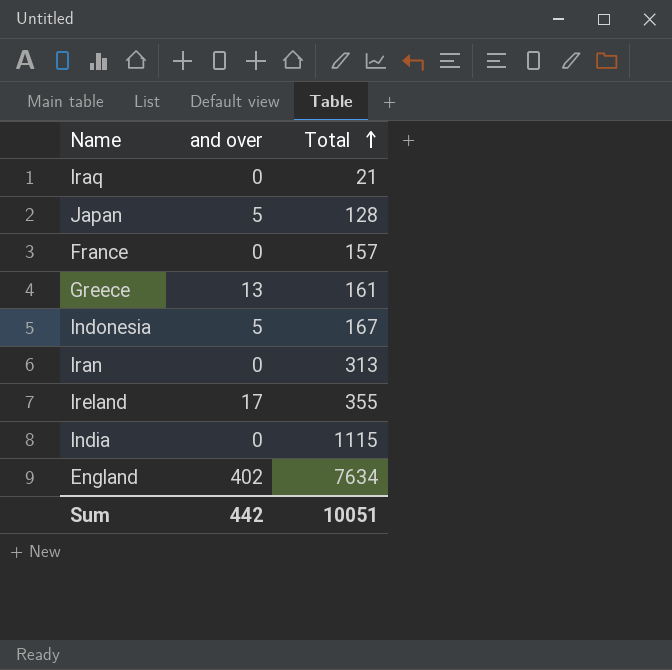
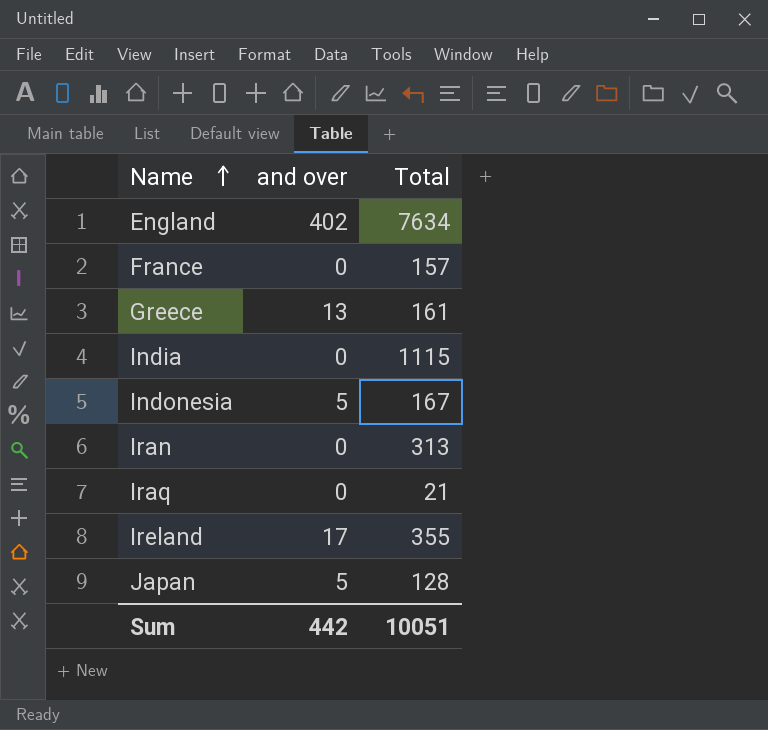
row order: Total ascending -> Name ascending

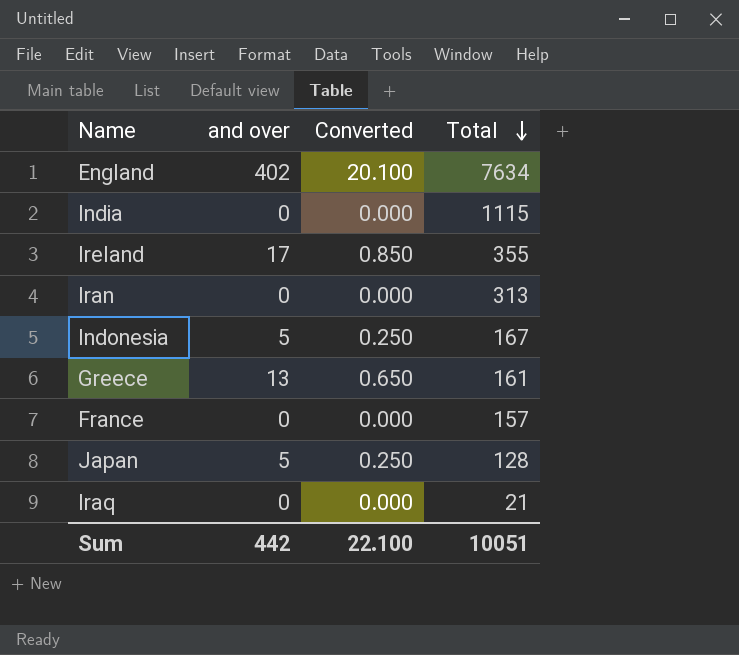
row order: Name ascending -> Total descending
column Converted | formula: none -> [and over] * 0.05

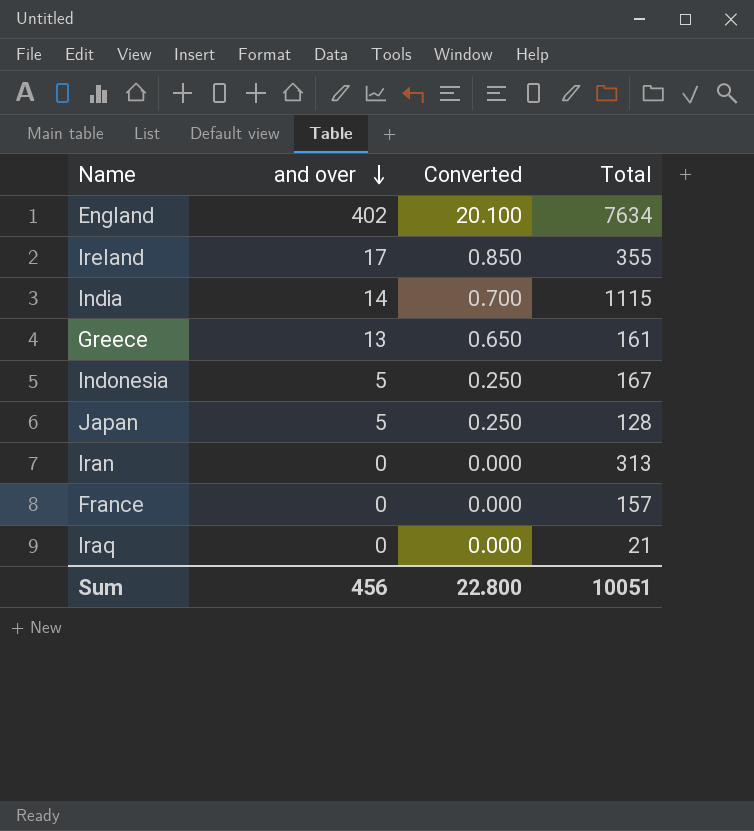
row order: Total descending -> and over descending
India | and over: 0 -> 14
India | Converted: 0.000 -> 0.700
Sum | and over: 442 -> 456
Sum | Converted: 22.100 -> 22.800

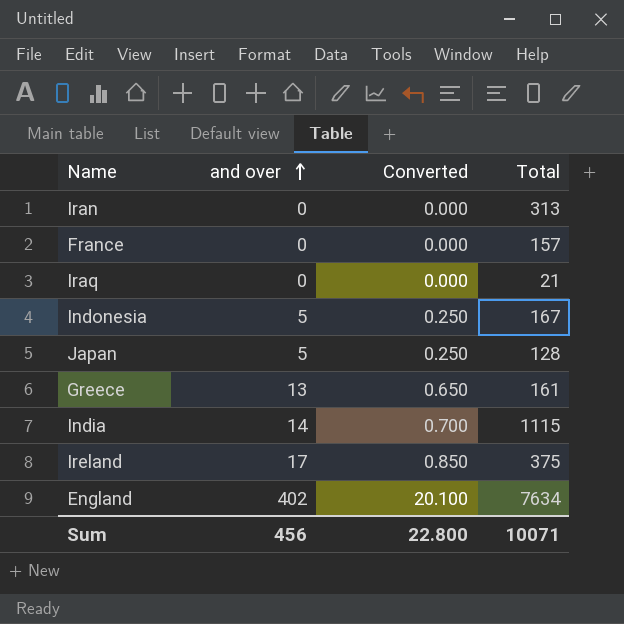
row order: and over descending -> and over ascending
Ireland | Total: 355 -> 375
Sum | Total: 10051 -> 10071

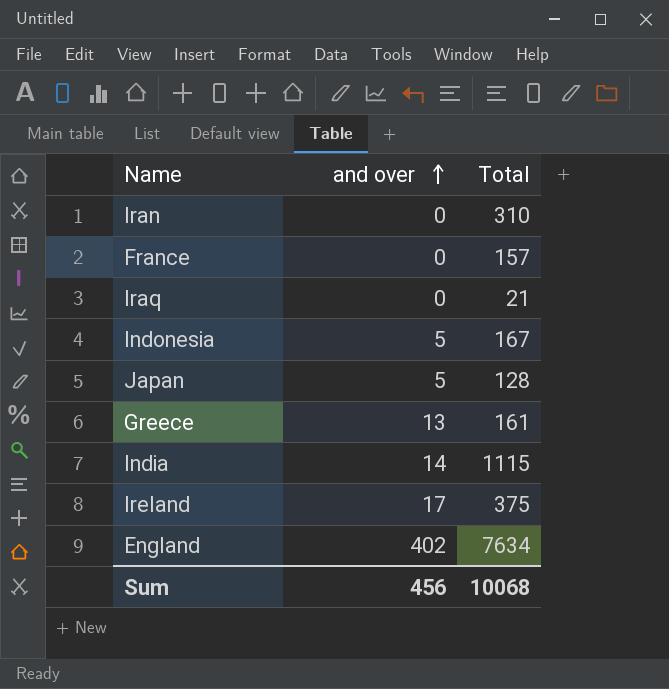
column Converted | formula: [and over] * 0.05 -> none
Iran | Total: 313 -> 310
Sum | Total: 10071 -> 10068

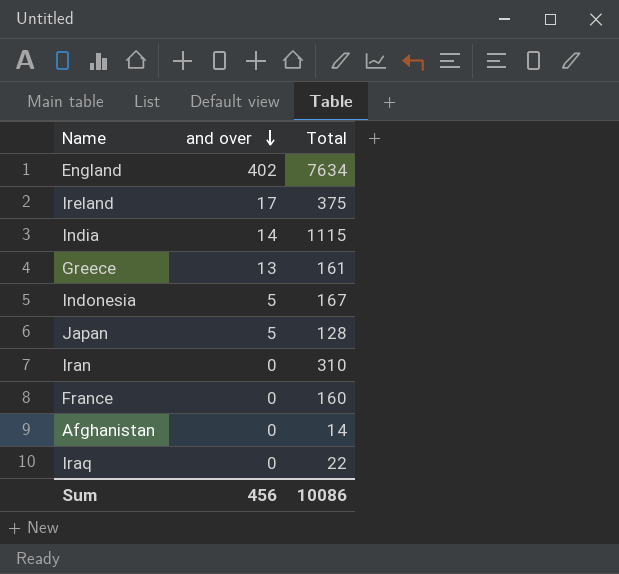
row order: and over ascending -> and over descending
France | Total: 157 -> 160
row Afghanistan: none -> 0 | 14
Iraq | Total: 21 -> 22
Sum | Total: 10068 -> 10086

